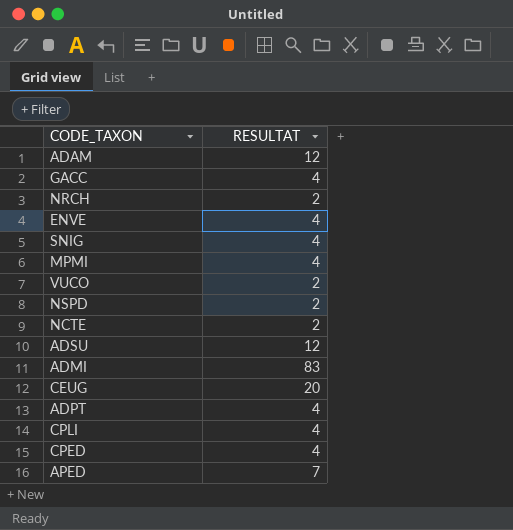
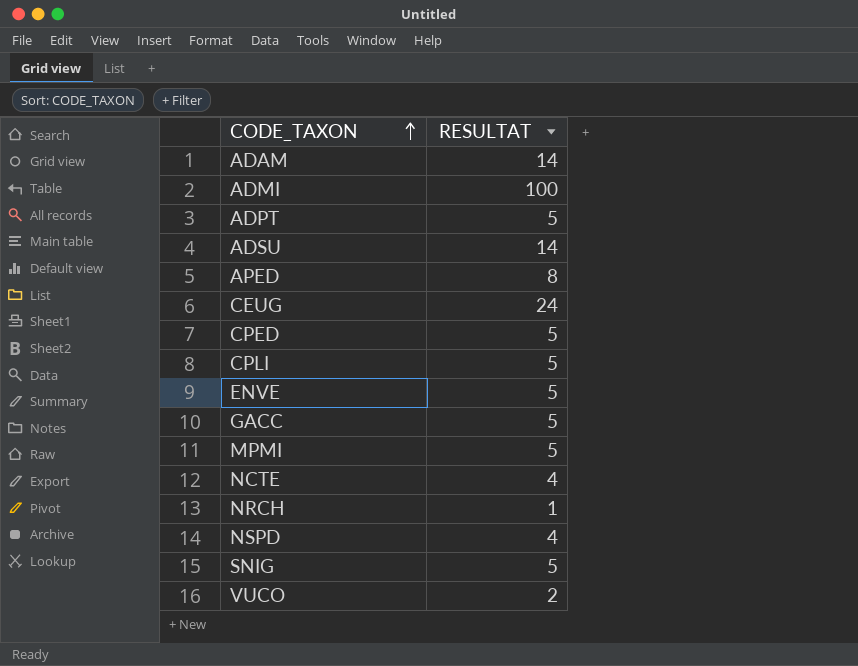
row order: none -> CODE_TAXON ascending
ADAM | RESULTAT: 12 -> 14
ADMI | RESULTAT: 83 -> 100
ADPT | RESULTAT: 4 -> 5
ADSU | RESULTAT: 12 -> 14
APED | RESULTAT: 7 -> 8
CEUG | RESULTAT: 20 -> 24
CPED | RESULTAT: 4 -> 5
CPLI | RESULTAT: 4 -> 5
ENVE | RESULTAT: 4 -> 5
GACC | RESULTAT: 4 -> 5
MPMI | RESULTAT: 4 -> 5
NCTE | RESULTAT: 2 -> 4
NRCH | RESULTAT: 2 -> 1
NSPD | RESULTAT: 2 -> 4
SNIG | RESULTAT: 4 -> 5

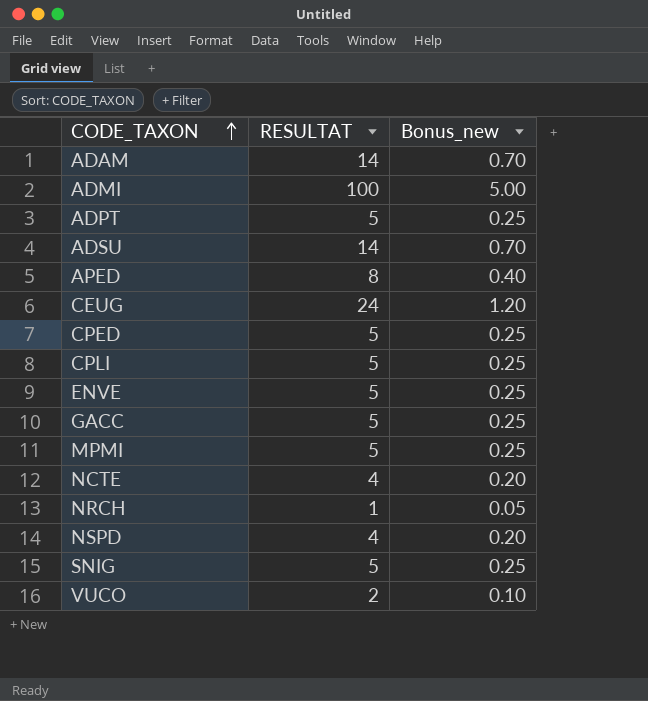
column Bonus_new | formula: none -> [RESULTAT] * 0.05

